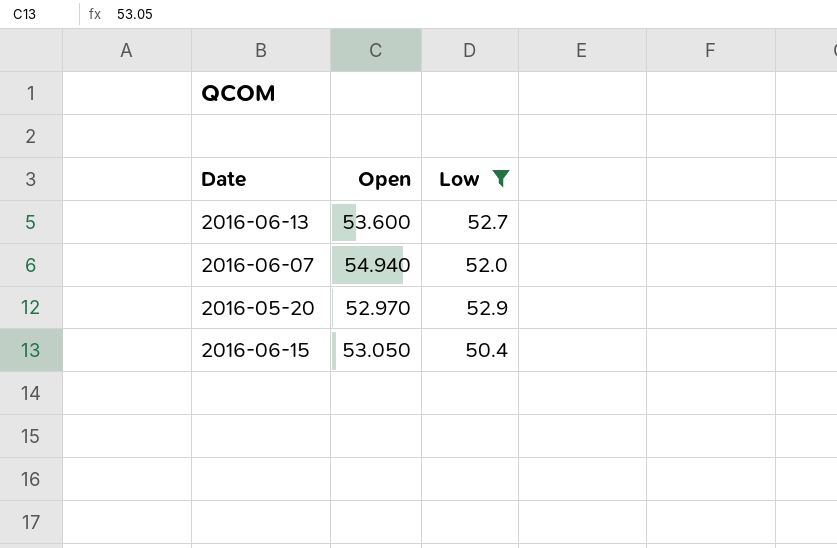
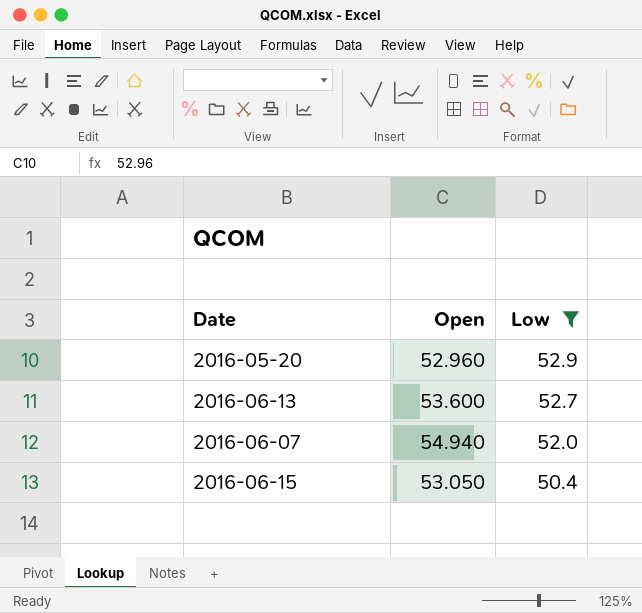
row order: none -> Low descending
2016-05-20 | Open: 52.970 -> 52.960

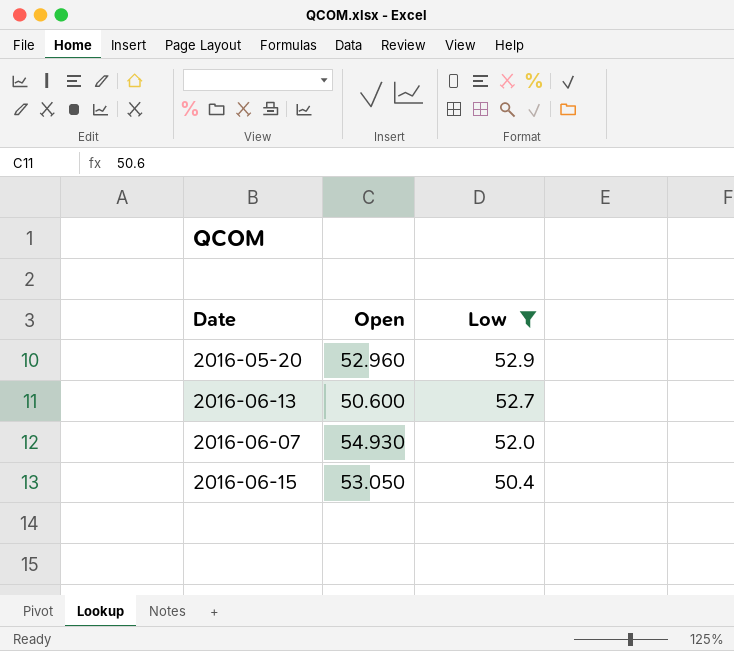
2016-06-13 | Open: 53.600 -> 50.600
2016-06-07 | Open: 54.940 -> 54.930

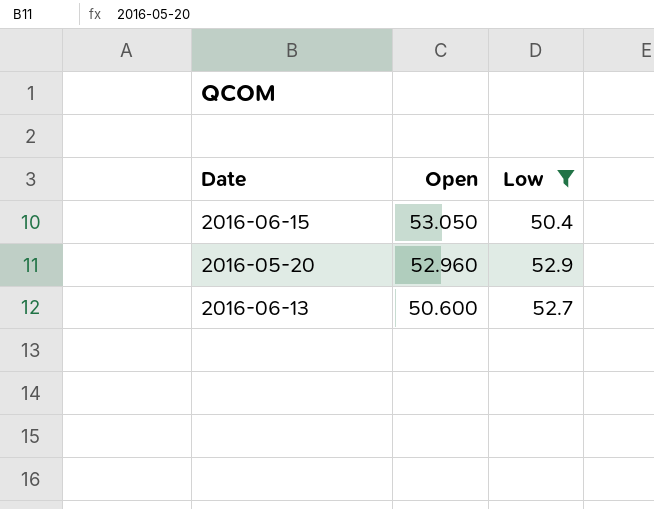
row order: Low descending -> Open descending
row 2016-06-07: 54.930 | 52.0 -> none

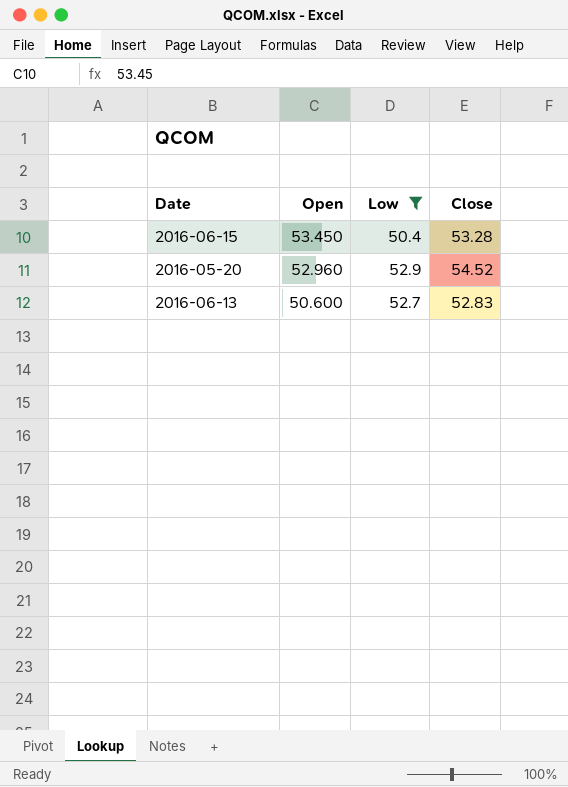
column Close | position: none -> 4
2016-06-15 | Open: 53.050 -> 53.450

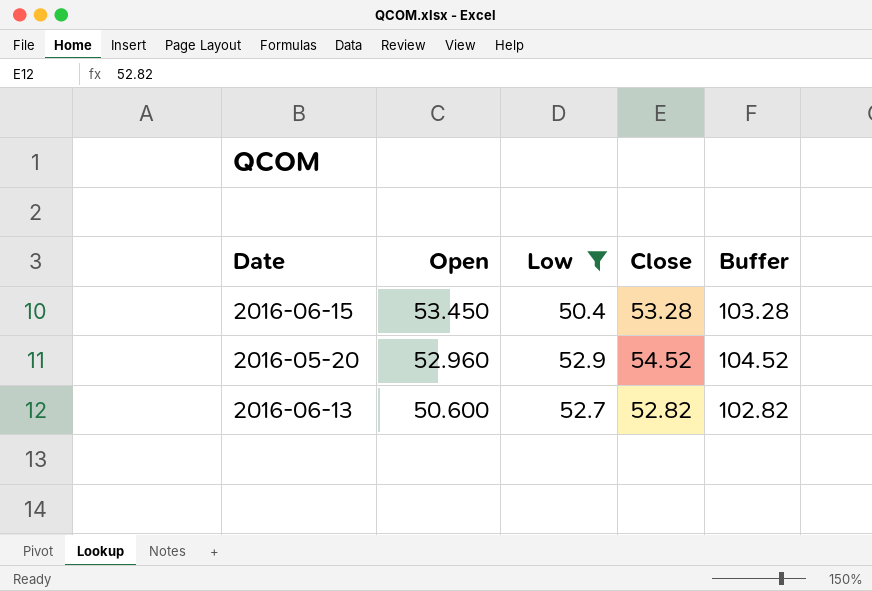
column Buffer | formula: none -> [Close] + 50
2016-06-13 | Close: 52.83 -> 52.82

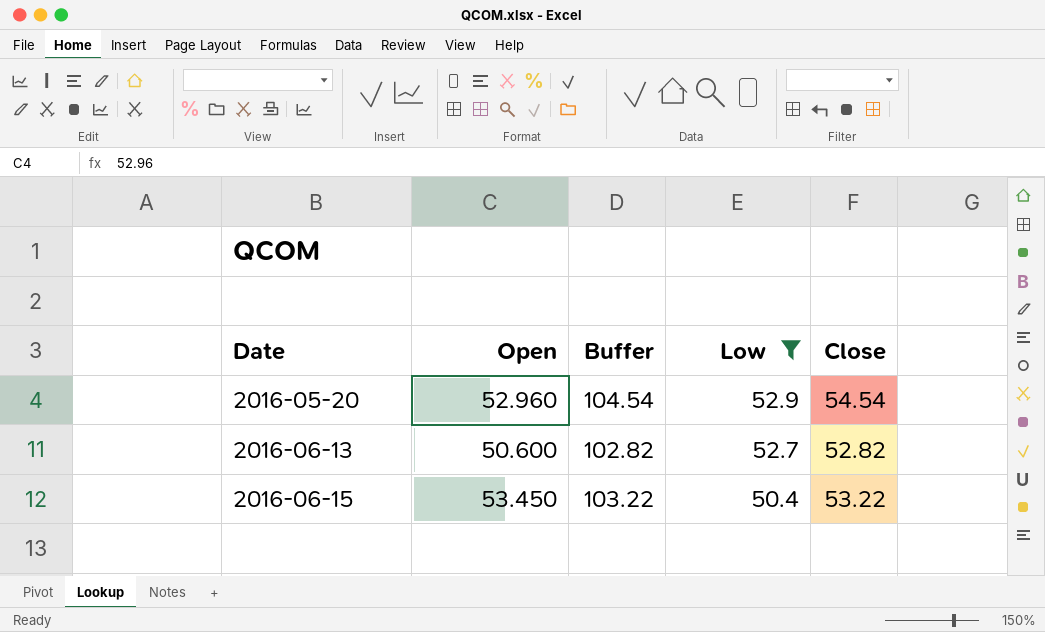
row order: Open descending -> Date ascending
column Buffer | position: 5 -> 3
2016-05-20 | Buffer: 104.52 -> 104.54
2016-05-20 | Close: 54.52 -> 54.54
2016-06-15 | Buffer: 103.28 -> 103.22
2016-06-15 | Close: 53.28 -> 53.22

